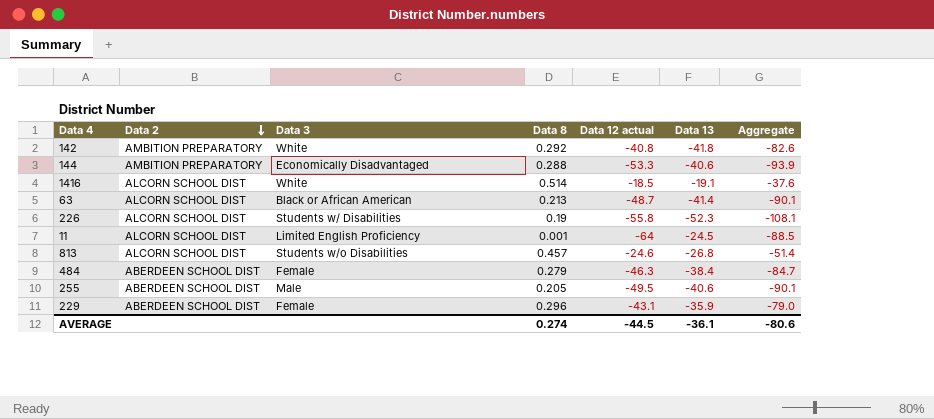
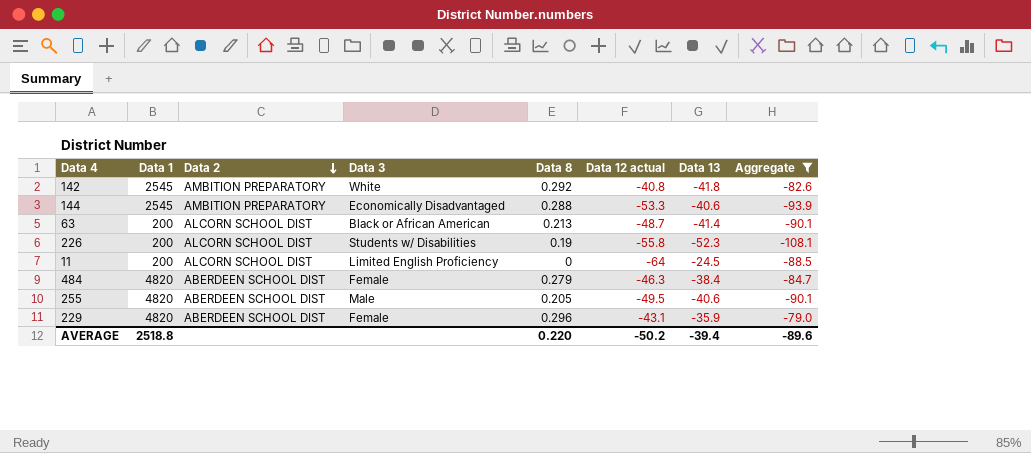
filter: none -> Aggregate <= -79.0
column Data 1 | position: none -> 2
11 | Data 8: 0.001 -> 0
AVERAGE | Data 8: 0.274 -> 0.220
AVERAGE | Data 12 actual: -44.5 -> -50.2
AVERAGE | Data 13: -36.1 -> -39.4
AVERAGE | Aggregate: -80.6 -> -89.6

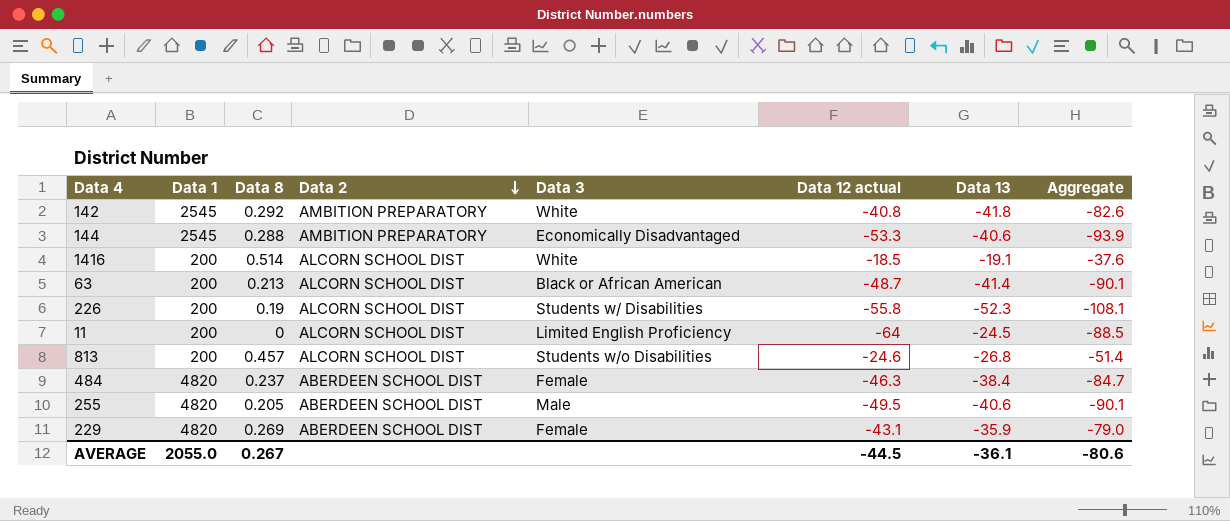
filter: Aggregate <= -79.0 -> none
column Data 8 | position: 5 -> 3
484 | Data 8: 0.279 -> 0.237
229 | Data 8: 0.296 -> 0.269
AVERAGE | Data 1: 2518.8 -> 2055.0
AVERAGE | Data 8: 0.220 -> 0.267
AVERAGE | Data 12 actual: -50.2 -> -44.5
AVERAGE | Data 13: -39.4 -> -36.1
AVERAGE | Aggregate: -89.6 -> -80.6

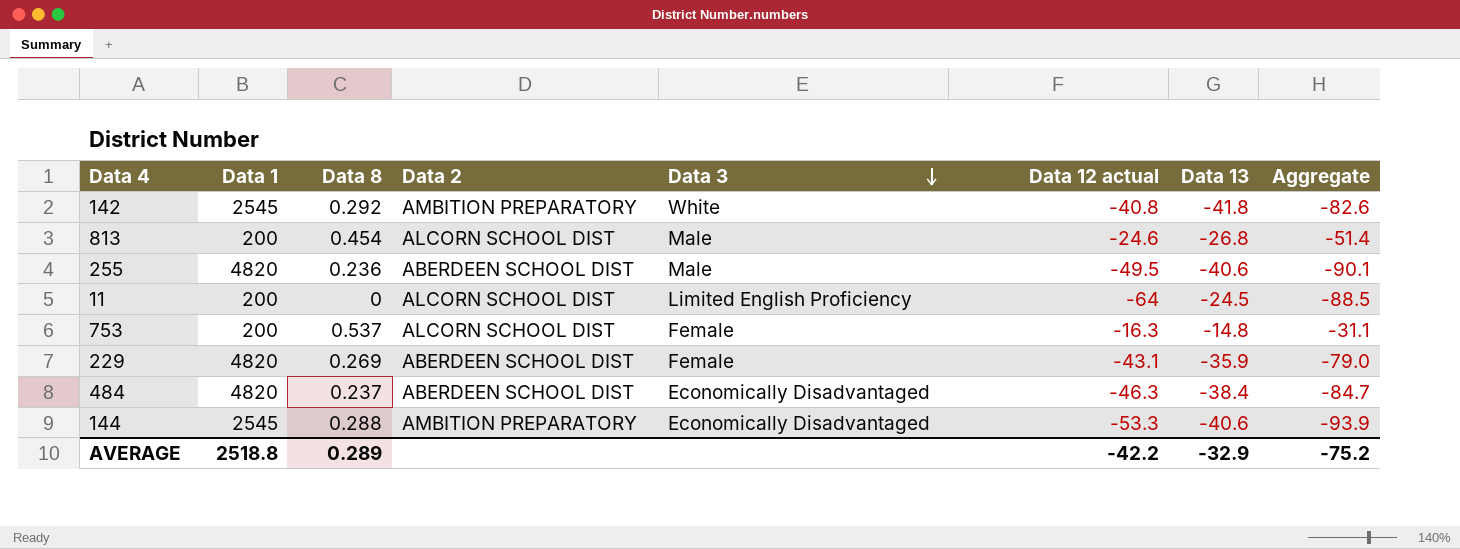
row order: Data 2 descending -> Data 3 descending
row 1416: 200 | 0.514 | ALCORN SCHOOL DIST | White | -18.5 | -19.1 | -37.6 -> none
row 63: 200 | 0.213 | ALCORN SCHOOL DIST | Black or African American | -48.7 | -41.4 | -90.1 -> none
row 226: 200 | 0.19 | ALCORN SCHOOL DIST | Students w/ Disabilities | -55.8 | -52.3 | -108.1 -> none
813 | Data 8: 0.457 -> 0.454
813 | Data 3: Students w/o Disabilities -> Male
255 | Data 8: 0.205 -> 0.236
row 753: none -> 200 | 0.537 | ALCORN SCHOOL DIST | Female | -16.3 | -14.8 | -31.1
484 | Data 3: Female -> Economically Disadvantaged
AVERAGE | Data 1: 2055.0 -> 2518.8
AVERAGE | Data 8: 0.267 -> 0.289
AVERAGE | Data 12 actual: -44.5 -> -42.2
AVERAGE | Data 13: -36.1 -> -32.9
AVERAGE | Aggregate: -80.6 -> -75.2

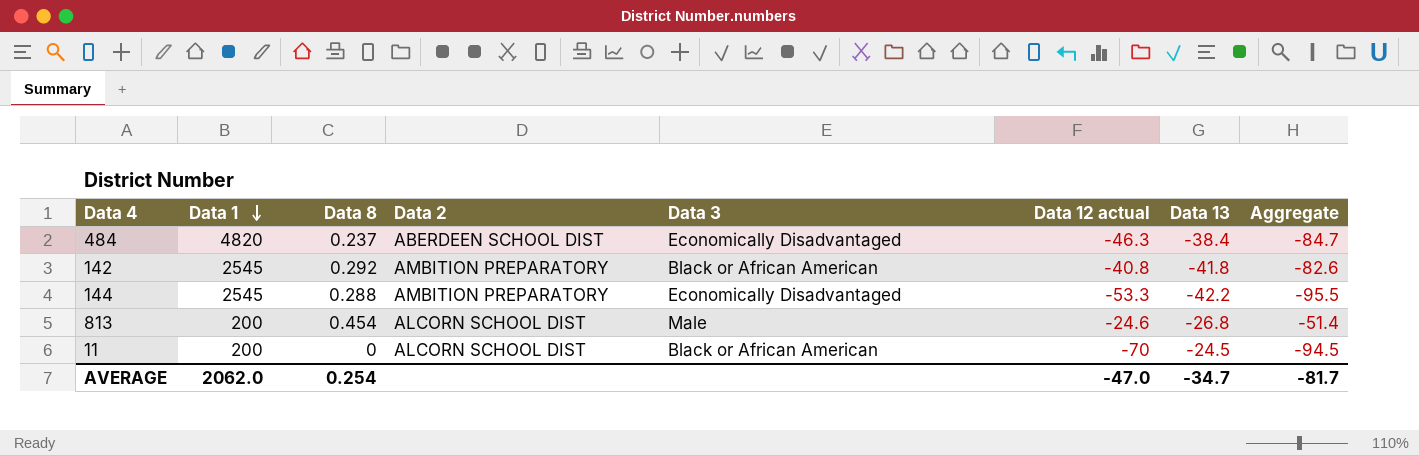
row order: Data 3 descending -> Data 1 descending
row 255: 4820 | 0.236 | ABERDEEN SCHOOL DIST | Male | -49.5 | -40.6 | -90.1 -> none
row 753: 200 | 0.537 | ALCORN SCHOOL DIST | Female | -16.3 | -14.8 | -31.1 -> none
row 229: 4820 | 0.269 | ABERDEEN SCHOOL DIST | Female | -43.1 | -35.9 | -79.0 -> none
142 | Data 3: White -> Black or African American
144 | Data 13: -40.6 -> -42.2
144 | Aggregate: -93.9 -> -95.5
11 | Data 3: Limited English Proficiency -> Black or African American
11 | Data 12 actual: -64 -> -70
11 | Aggregate: -88.5 -> -94.5
AVERAGE | Data 1: 2518.8 -> 2062.0
AVERAGE | Data 8: 0.289 -> 0.254
AVERAGE | Data 12 actual: -42.2 -> -47.0
AVERAGE | Data 13: -32.9 -> -34.7
AVERAGE | Aggregate: -75.2 -> -81.7

